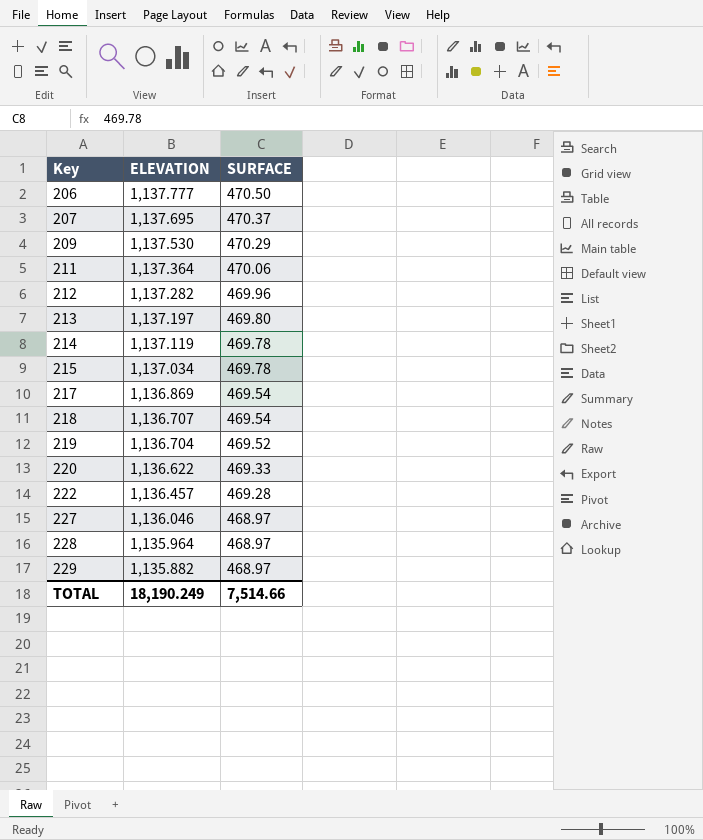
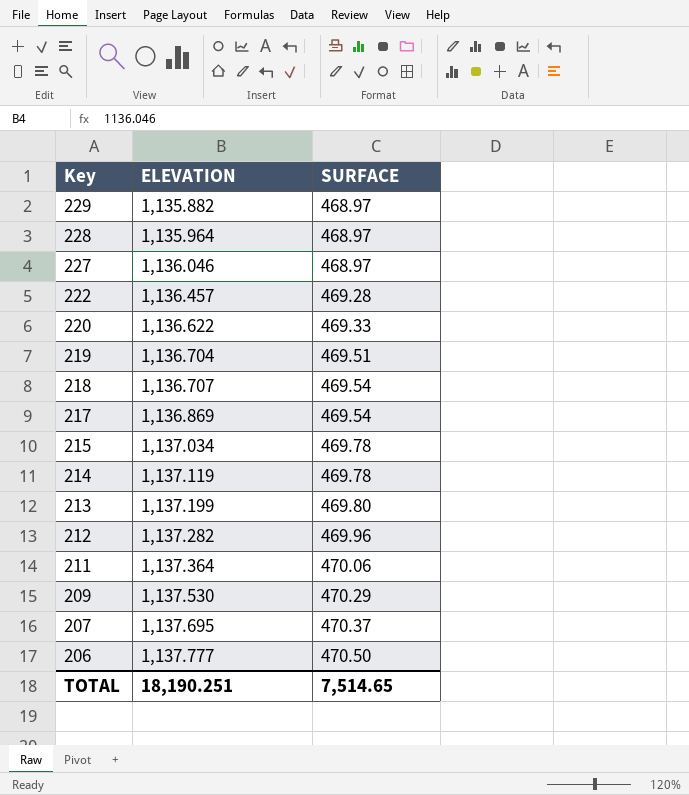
row order: Key ascending -> Key descending
219 | SURFACE: 469.52 -> 469.51
213 | ELEVATION: 1,137.197 -> 1,137.199
TOTAL | ELEVATION: 18,190.249 -> 18,190.251
TOTAL | SURFACE: 7,514.66 -> 7,514.65

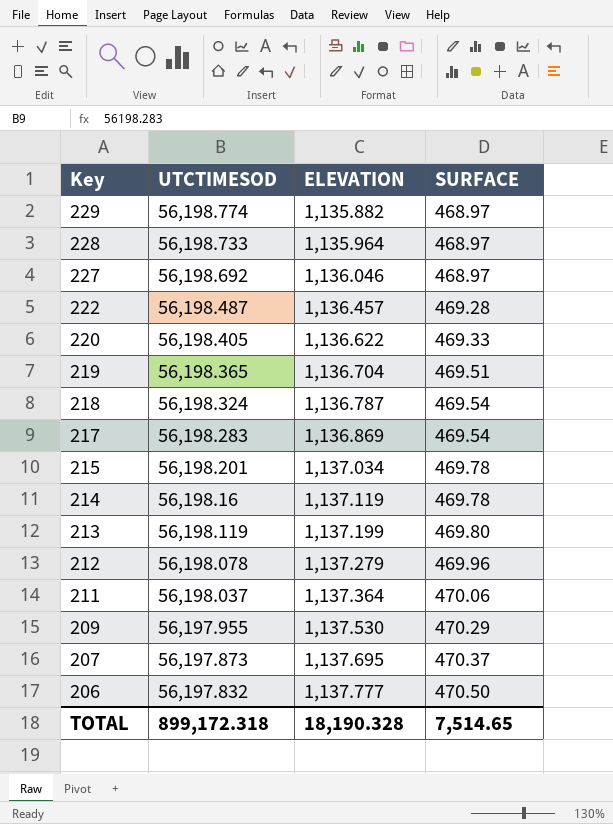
column UTCTIMESOD | position: none -> 2
218 | ELEVATION: 1,136.707 -> 1,136.787
212 | ELEVATION: 1,137.282 -> 1,137.279
TOTAL | ELEVATION: 18,190.251 -> 18,190.328

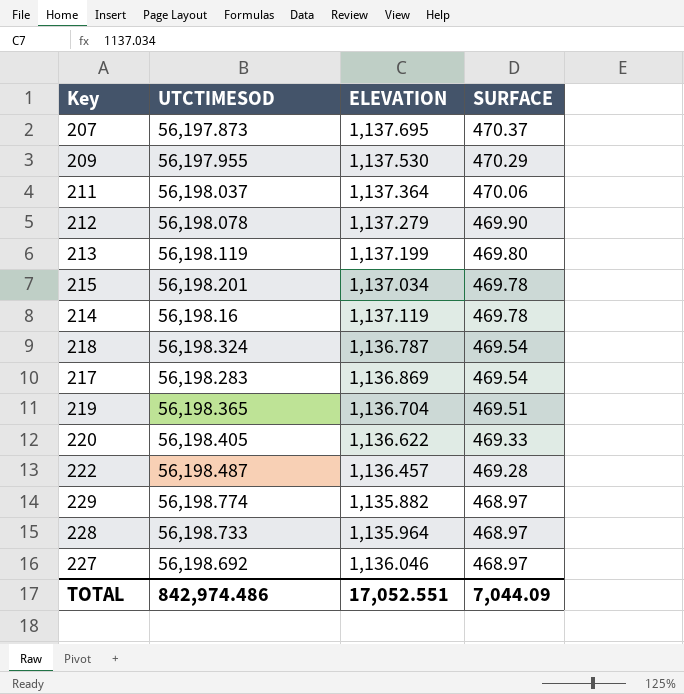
row order: Key descending -> SURFACE descending
row 206: 56,197.832 | 1,137.777 | 470.50 -> none
212 | SURFACE: 469.96 -> 469.90
TOTAL | UTCTIMESOD: 899,172.318 -> 842,974.486
TOTAL | ELEVATION: 18,190.328 -> 17,052.551
TOTAL | SURFACE: 7,514.65 -> 7,044.09

